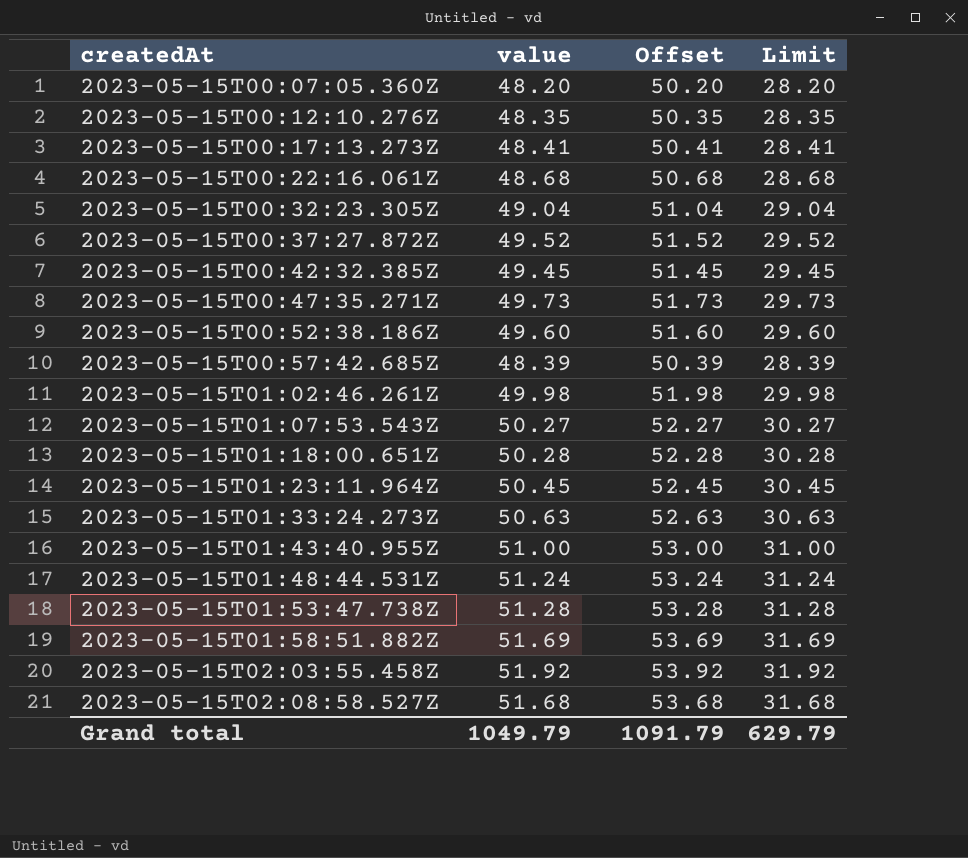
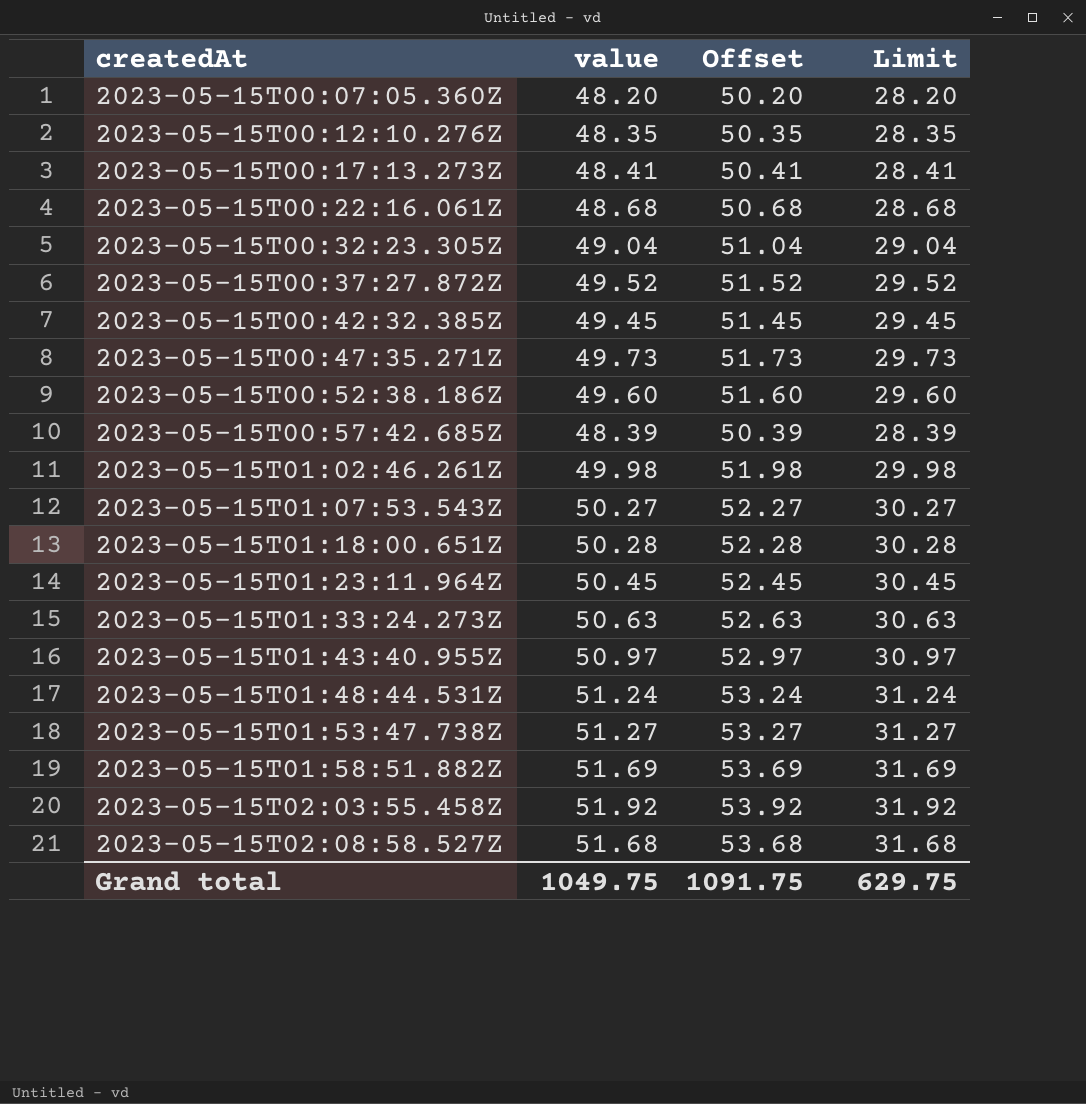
2023-05-15T01:43:40.955Z | value: 51.00 -> 50.97
2023-05-15T01:43:40.955Z | Offset: 53.00 -> 52.97
2023-05-15T01:43:40.955Z | Limit: 31.00 -> 30.97
2023-05-15T01:53:47.738Z | value: 51.28 -> 51.27
2023-05-15T01:53:47.738Z | Offset: 53.28 -> 53.27
2023-05-15T01:53:47.738Z | Limit: 31.28 -> 31.27
Grand total | value: 1049.79 -> 1049.75
Grand total | Offset: 1091.79 -> 1091.75
Grand total | Limit: 629.79 -> 629.75

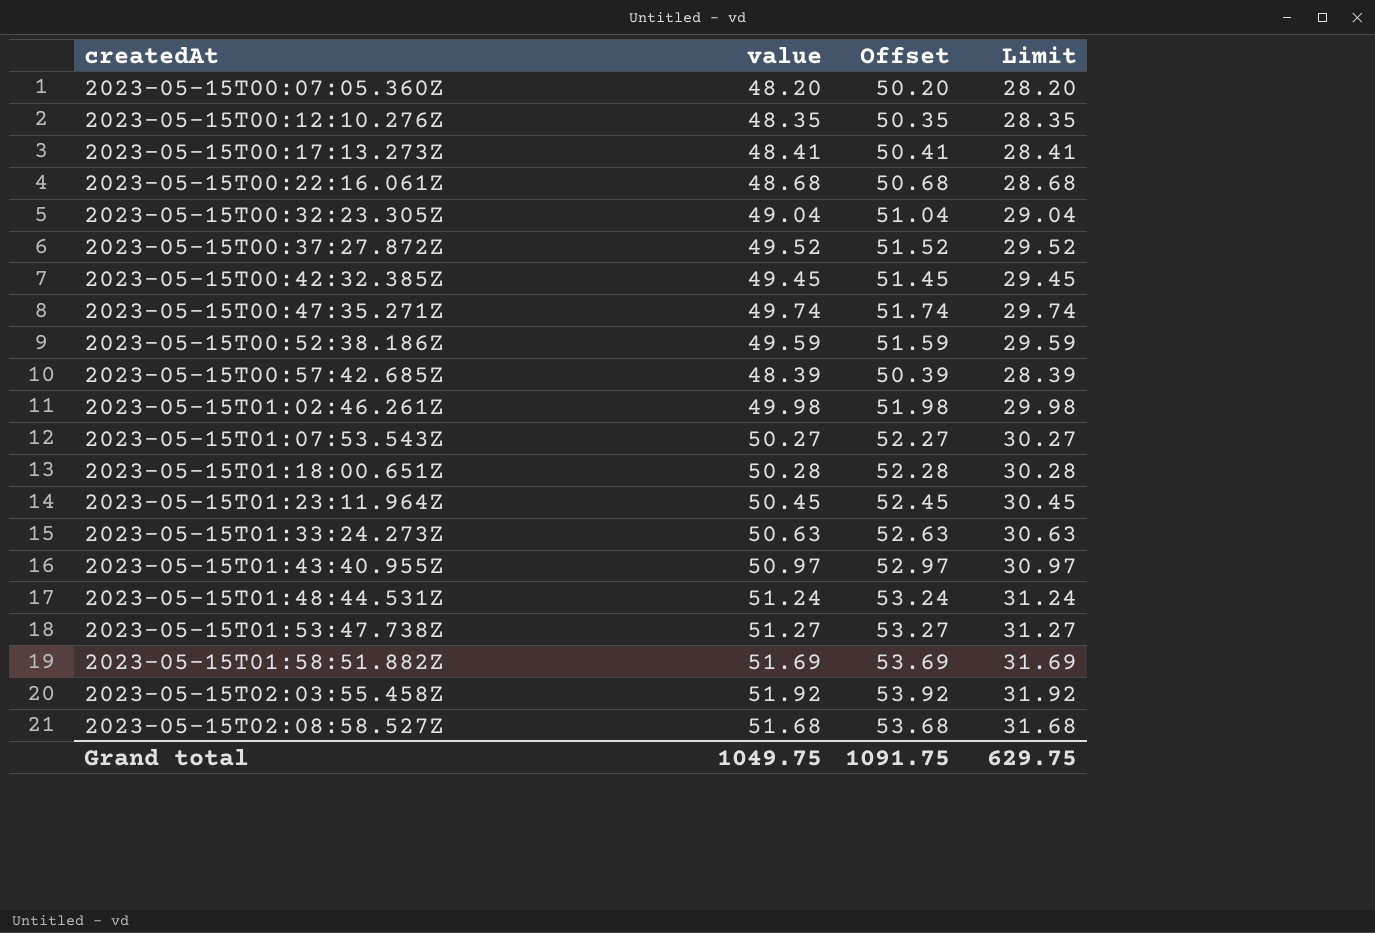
2023-05-15T00:47:35.271Z | value: 49.73 -> 49.74
2023-05-15T00:47:35.271Z | Offset: 51.73 -> 51.74
2023-05-15T00:47:35.271Z | Limit: 29.73 -> 29.74
2023-05-15T00:52:38.186Z | value: 49.60 -> 49.59
2023-05-15T00:52:38.186Z | Offset: 51.60 -> 51.59
2023-05-15T00:52:38.186Z | Limit: 29.60 -> 29.59

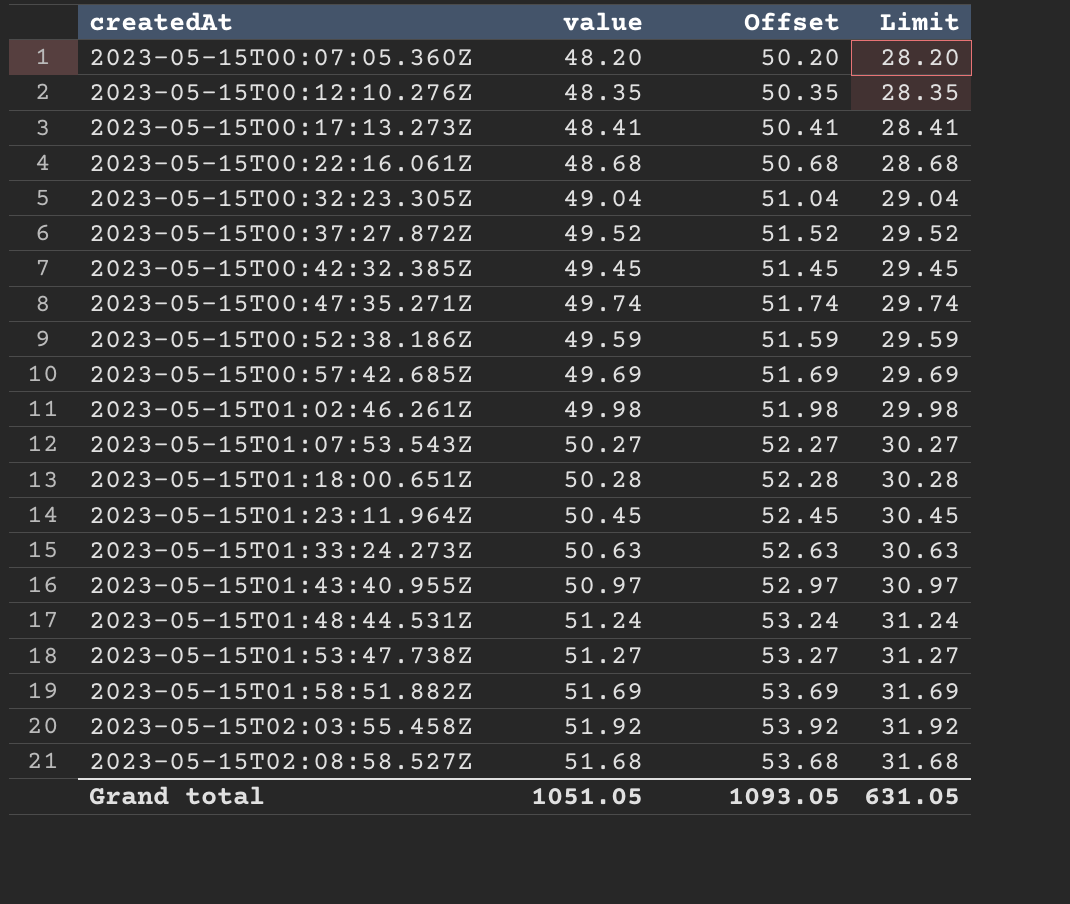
2023-05-15T00:57:42.685Z | value: 48.39 -> 49.69
2023-05-15T00:57:42.685Z | Offset: 50.39 -> 51.69
2023-05-15T00:57:42.685Z | Limit: 28.39 -> 29.69
Grand total | value: 1049.75 -> 1051.05
Grand total | Offset: 1091.75 -> 1093.05
Grand total | Limit: 629.75 -> 631.05

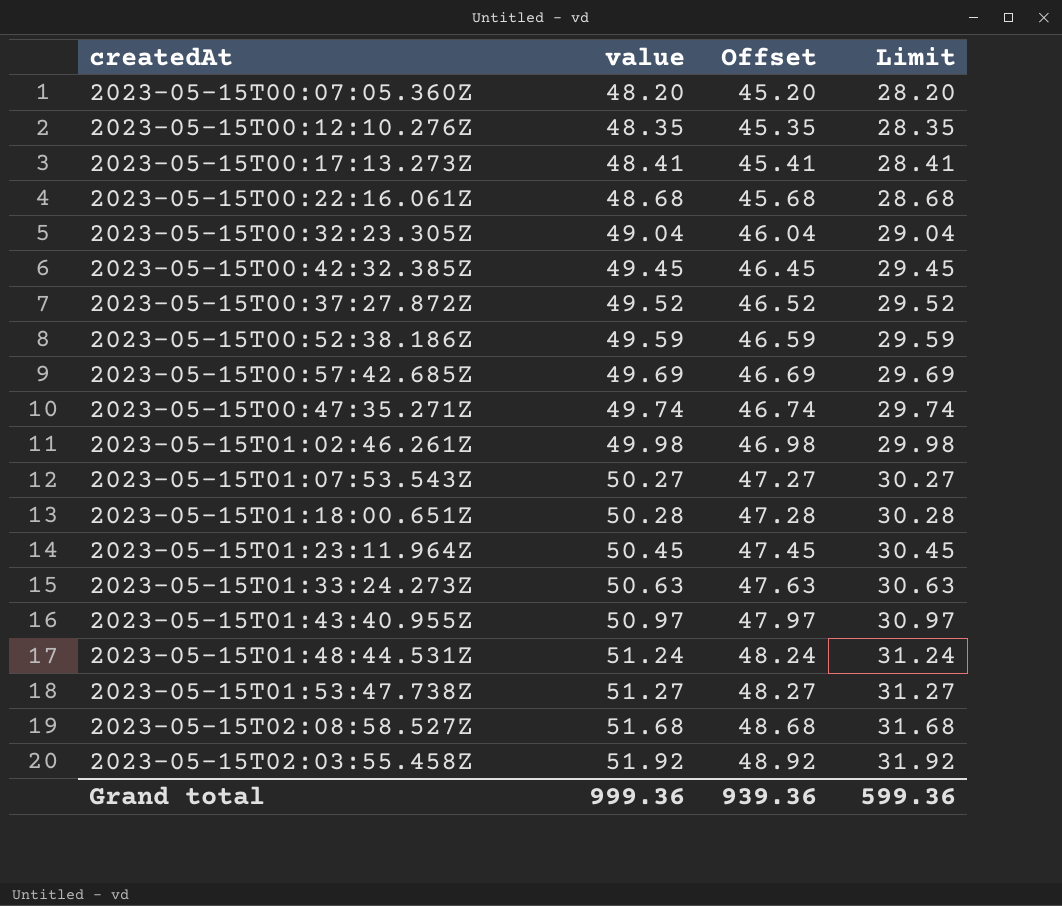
row order: createdAt ascending -> value ascending
column Offset | formula: [value] + 2 -> [value] - 3
row 2023-05-15T01:58:51.882Z: 51.69 | 53.69 | 31.69 -> none
Grand total | value: 1051.05 -> 999.36
Grand total | Offset: 1093.05 -> 939.36
Grand total | Limit: 631.05 -> 599.36

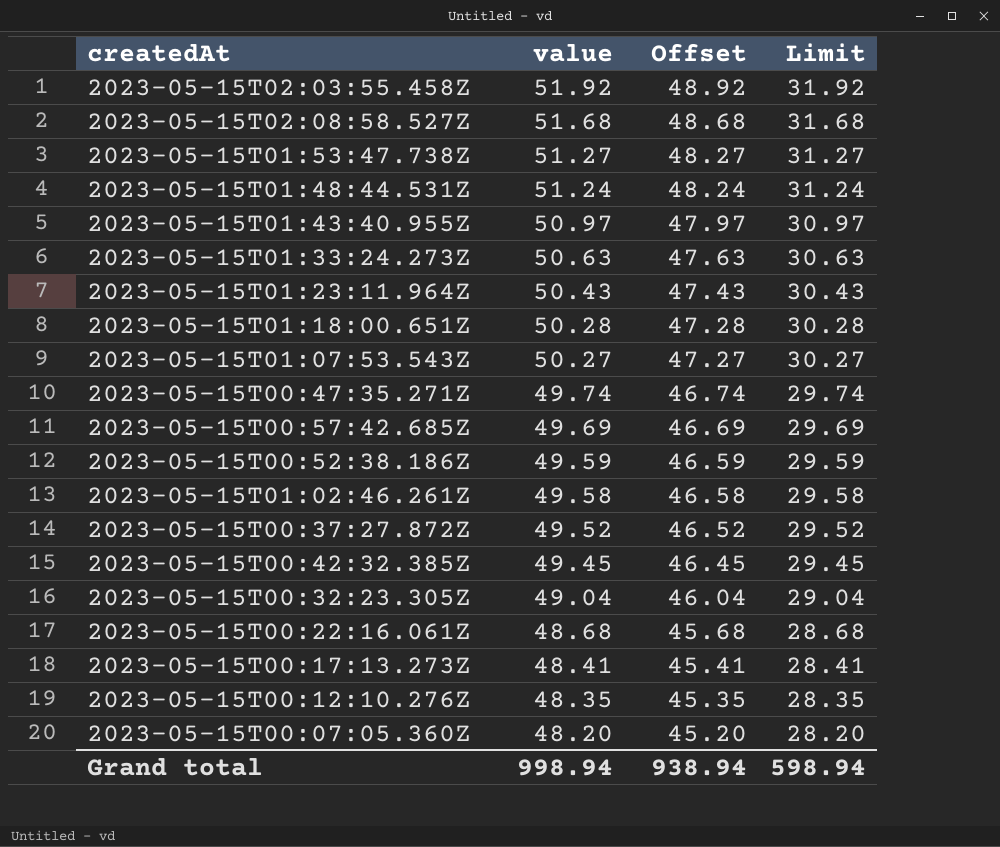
row order: value ascending -> value descending
2023-05-15T01:23:11.964Z | value: 50.45 -> 50.43
2023-05-15T01:23:11.964Z | Offset: 47.45 -> 47.43
2023-05-15T01:23:11.964Z | Limit: 30.45 -> 30.43
2023-05-15T01:02:46.261Z | value: 49.98 -> 49.58
2023-05-15T01:02:46.261Z | Offset: 46.98 -> 46.58
2023-05-15T01:02:46.261Z | Limit: 29.98 -> 29.58
Grand total | value: 999.36 -> 998.94
Grand total | Offset: 939.36 -> 938.94
Grand total | Limit: 599.36 -> 598.94

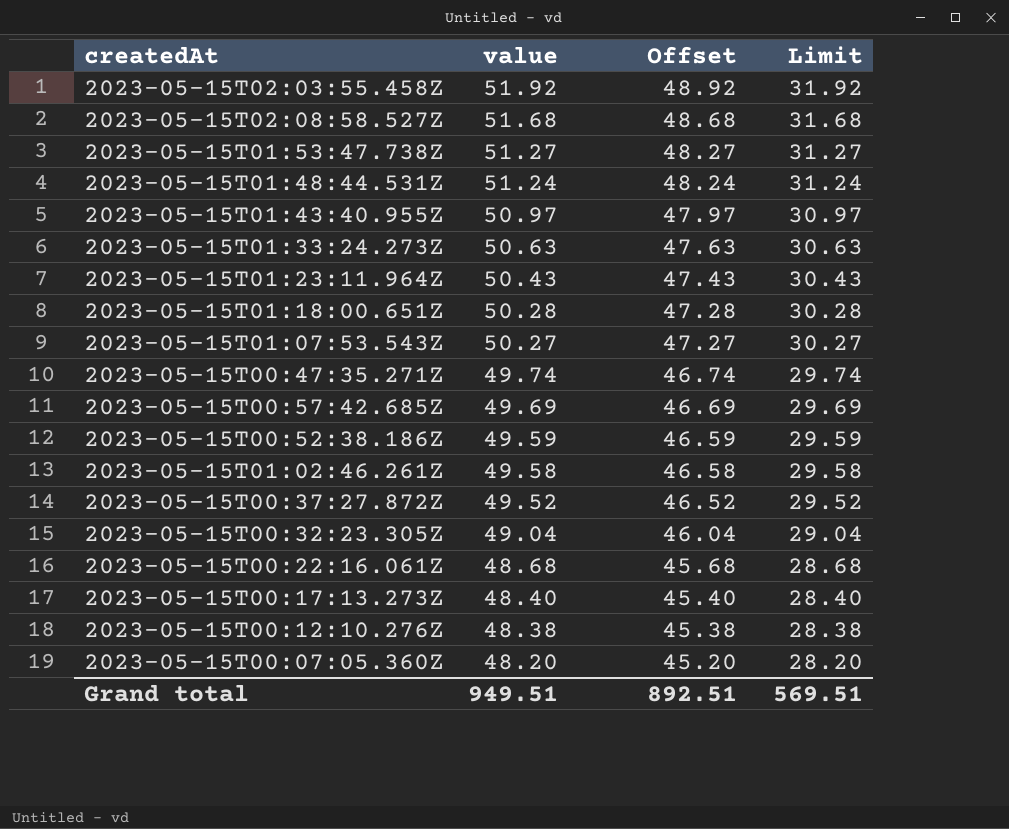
row 2023-05-15T00:42:32.385Z: 49.45 | 46.45 | 29.45 -> none
2023-05-15T00:17:13.273Z | value: 48.41 -> 48.40
2023-05-15T00:17:13.273Z | Offset: 45.41 -> 45.40
2023-05-15T00:17:13.273Z | Limit: 28.41 -> 28.40
2023-05-15T00:12:10.276Z | value: 48.35 -> 48.38
2023-05-15T00:12:10.276Z | Offset: 45.35 -> 45.38
2023-05-15T00:12:10.276Z | Limit: 28.35 -> 28.38
Grand total | value: 998.94 -> 949.51
Grand total | Offset: 938.94 -> 892.51
Grand total | Limit: 598.94 -> 569.51

